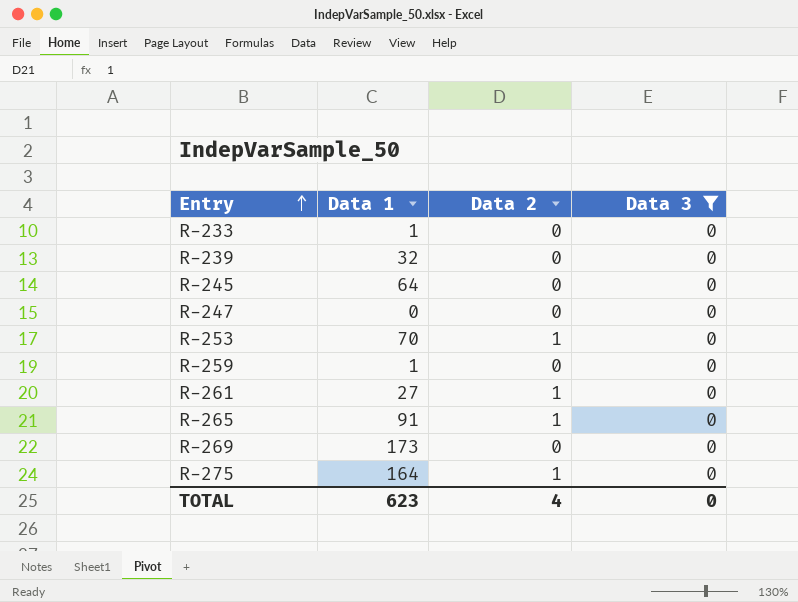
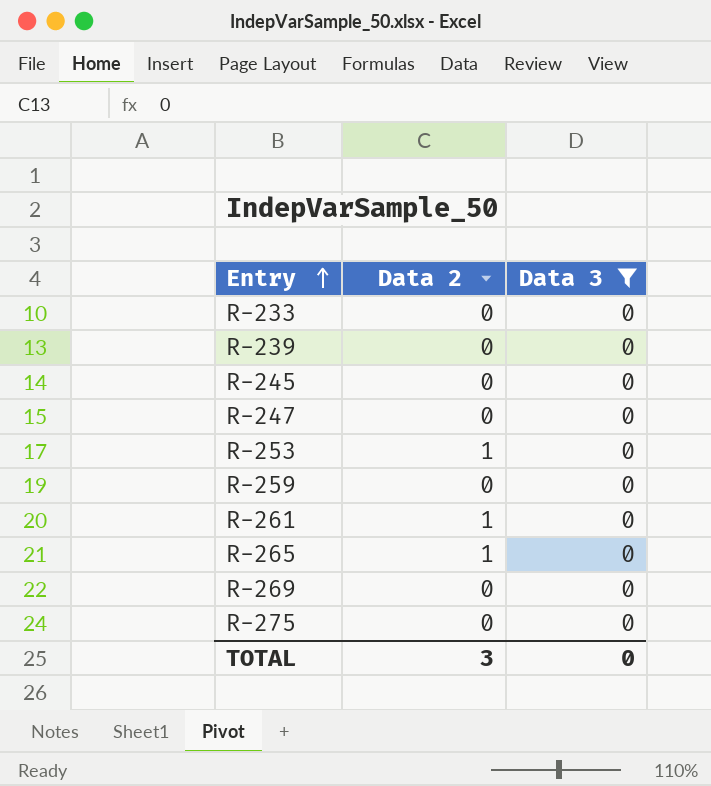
column Data 1 | position: 2 -> none
R-275 | Data 2: 1 -> 0
TOTAL | Data 2: 4 -> 3

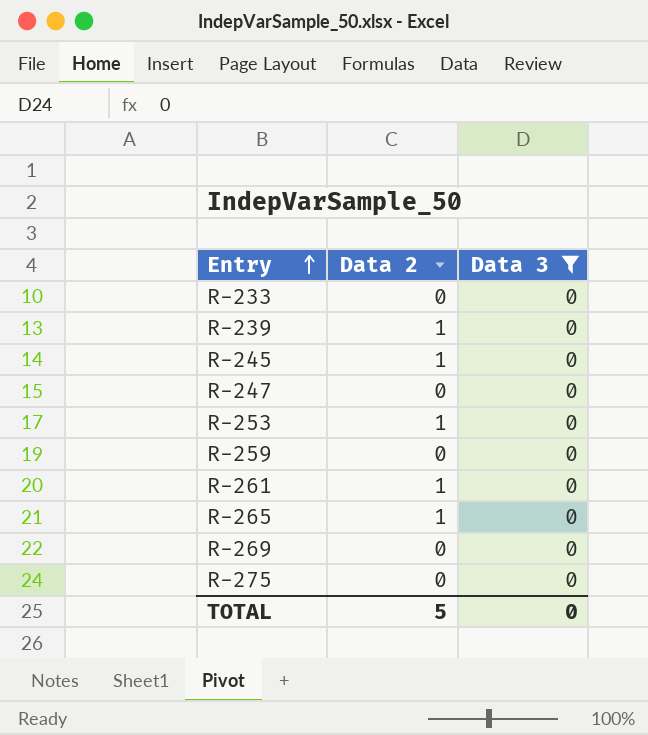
R-239 | Data 2: 0 -> 1
R-245 | Data 2: 0 -> 1
TOTAL | Data 2: 3 -> 5

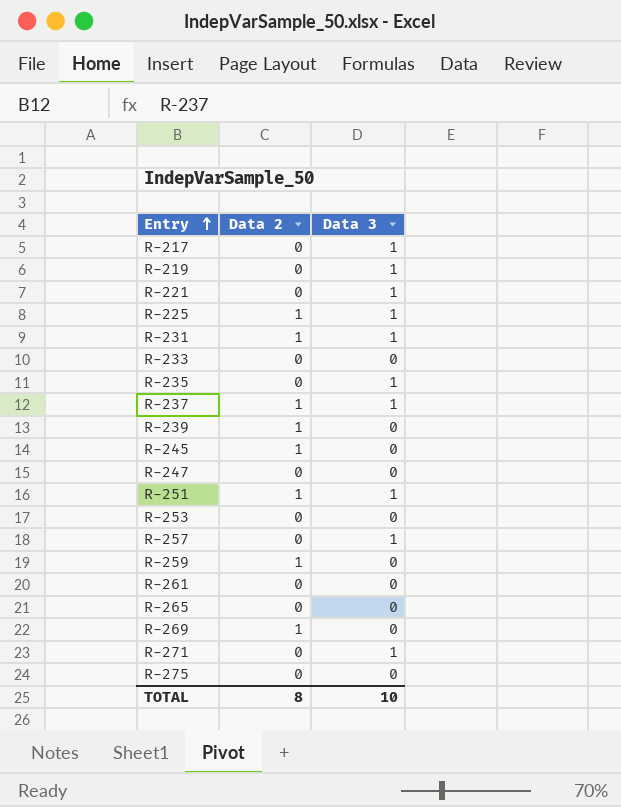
filter: Data 3 = 0 -> none
R-253 | Data 2: 1 -> 0
R-259 | Data 2: 0 -> 1
R-261 | Data 2: 1 -> 0
R-265 | Data 2: 1 -> 0
R-269 | Data 2: 0 -> 1
TOTAL | Data 2: 5 -> 8
TOTAL | Data 3: 0 -> 10

